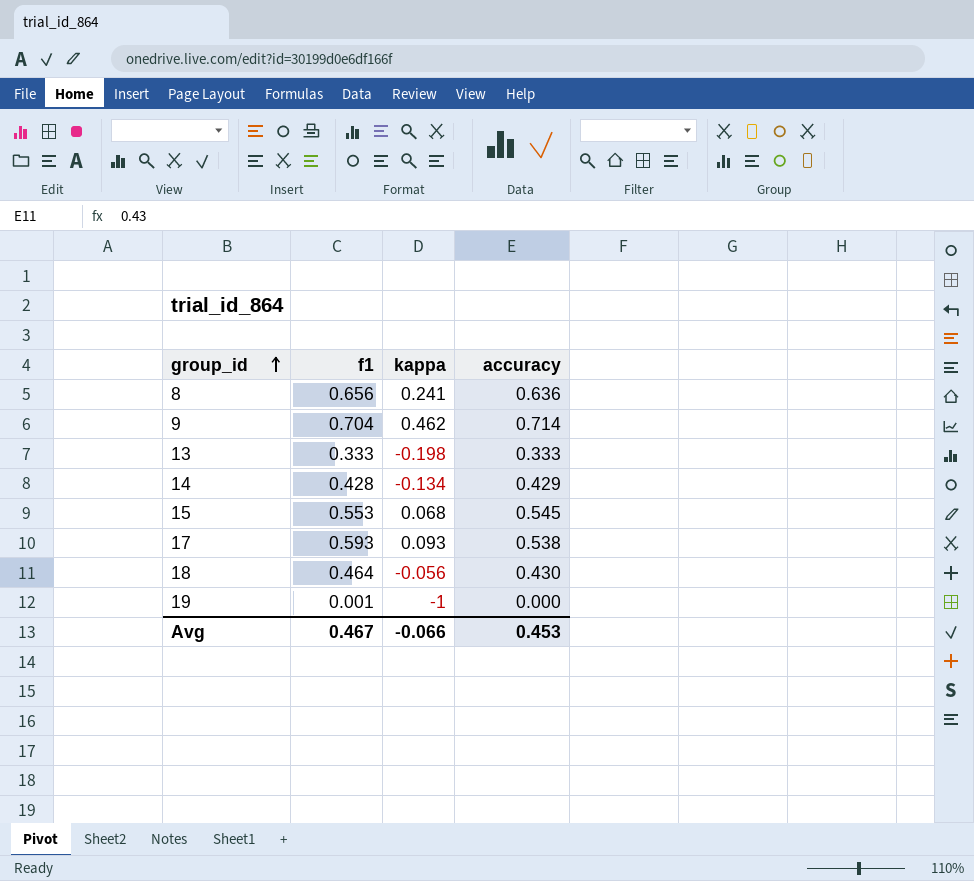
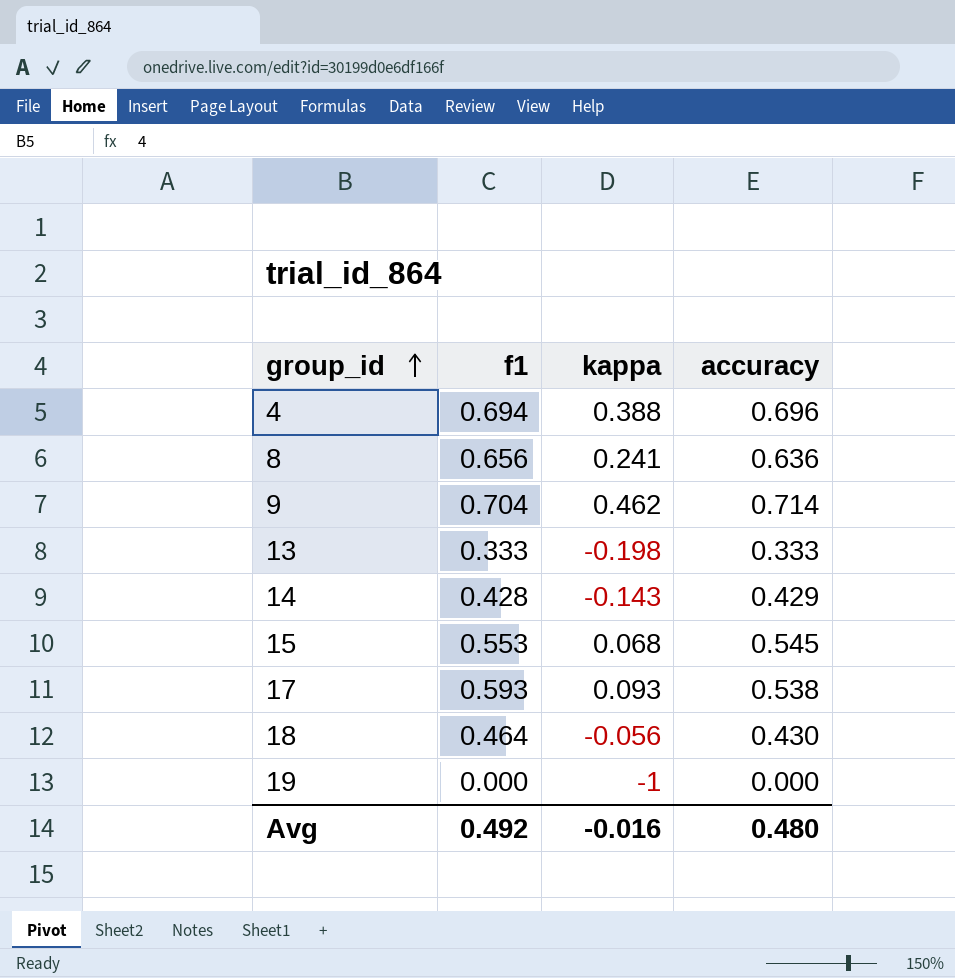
row 4: none -> 0.694 | 0.388 | 0.696
14 | kappa: -0.134 -> -0.143
19 | f1: 0.001 -> 0.000
Avg | f1: 0.467 -> 0.492
Avg | kappa: -0.066 -> -0.016
Avg | accuracy: 0.453 -> 0.480

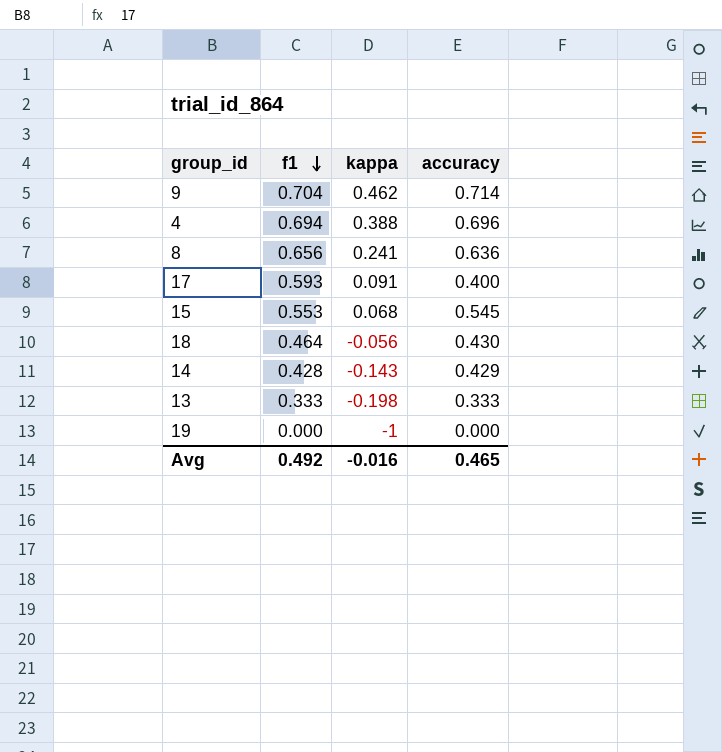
row order: group_id ascending -> f1 descending
17 | kappa: 0.093 -> 0.091
17 | accuracy: 0.538 -> 0.400
Avg | accuracy: 0.480 -> 0.465

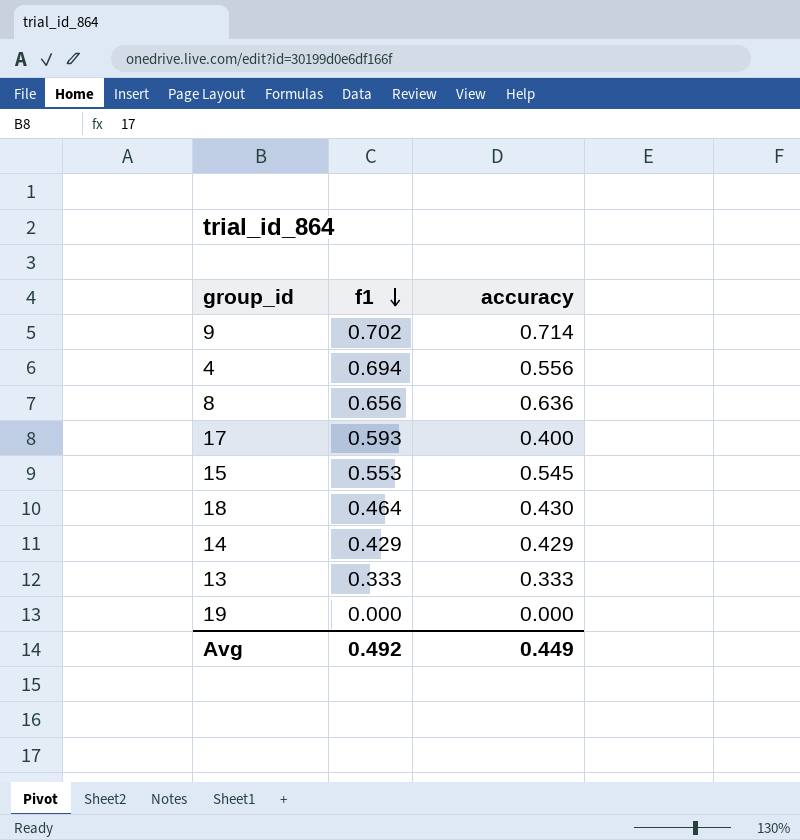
column kappa | position: 3 -> none
9 | f1: 0.704 -> 0.702
4 | accuracy: 0.696 -> 0.556
14 | f1: 0.428 -> 0.429
Avg | accuracy: 0.465 -> 0.449

